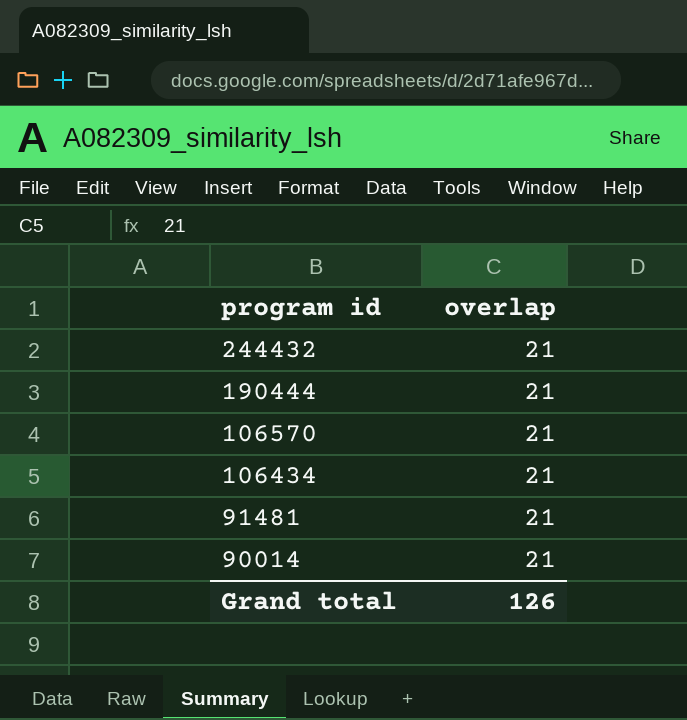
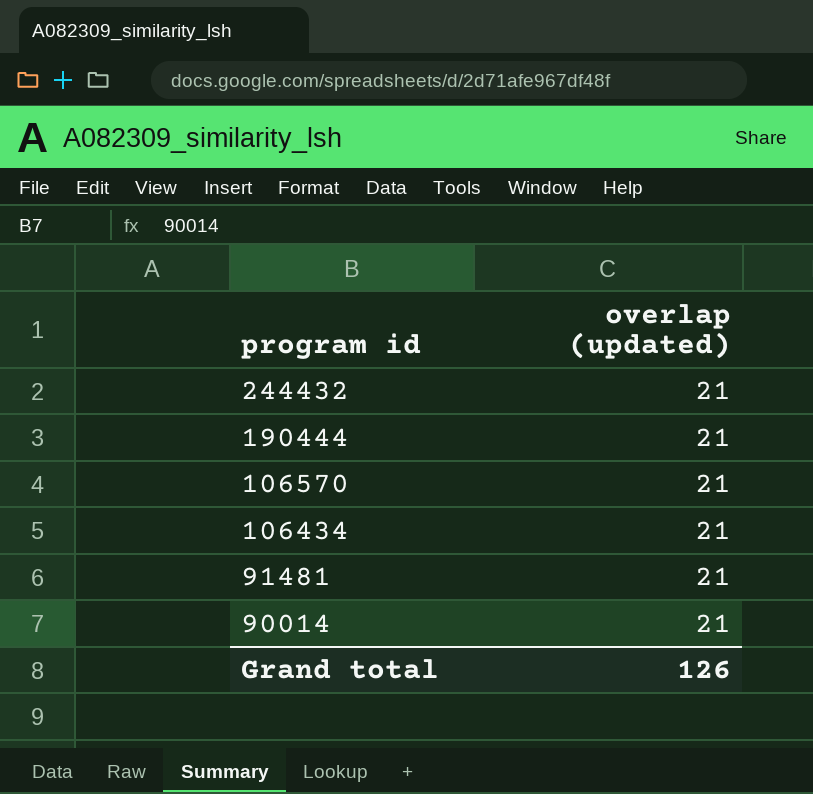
column name: overlap -> overlap (updated)

